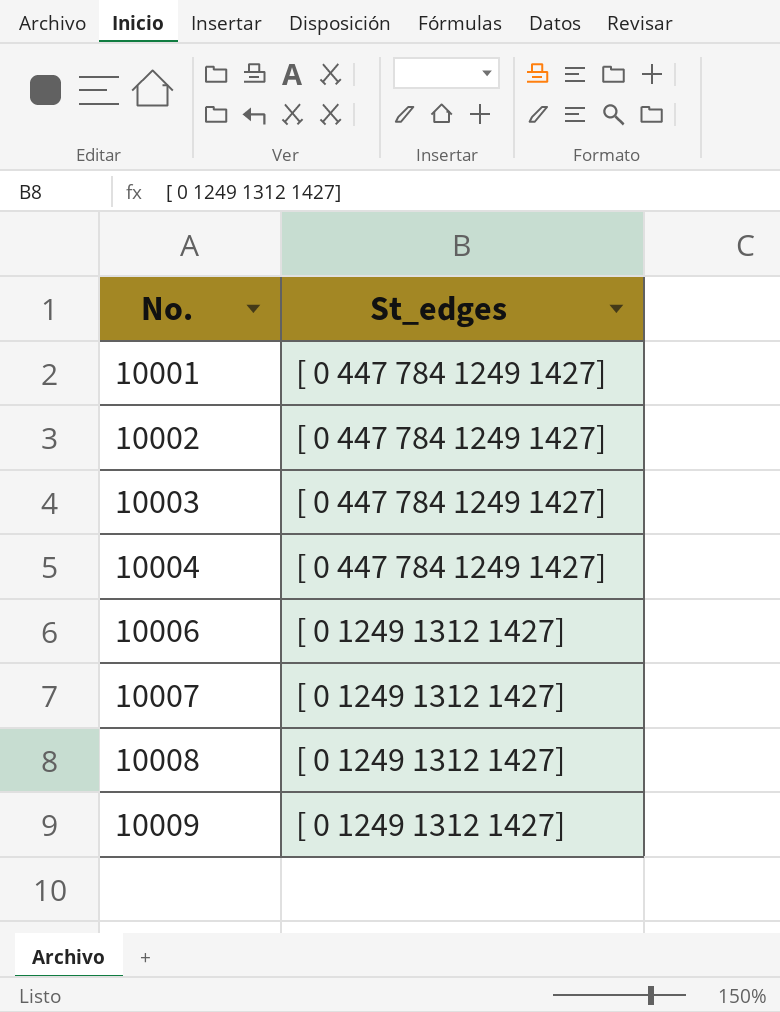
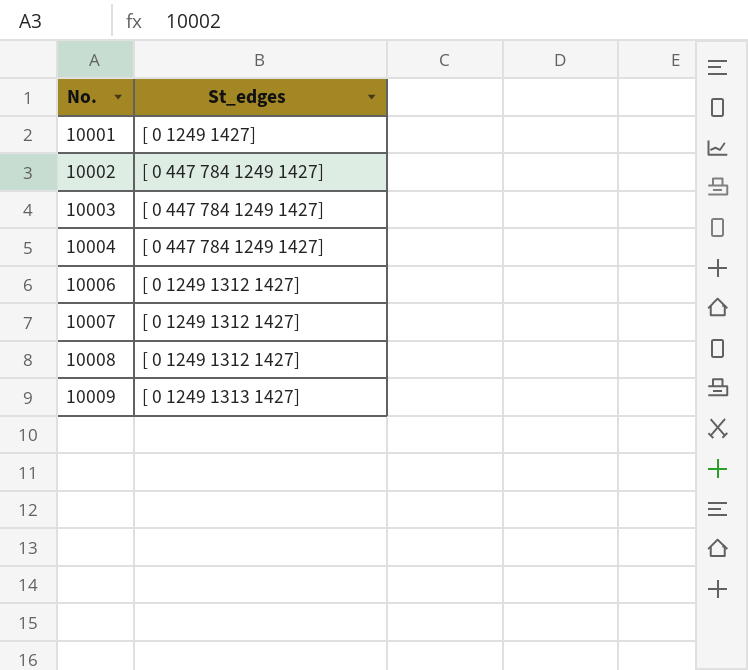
10001 | St_edges: [ 0 447 784 1249 1427] -> [ 0 1249 1427]
10009 | St_edges: [ 0 1249 1312 1427] -> [ 0 1249 1313 1427]

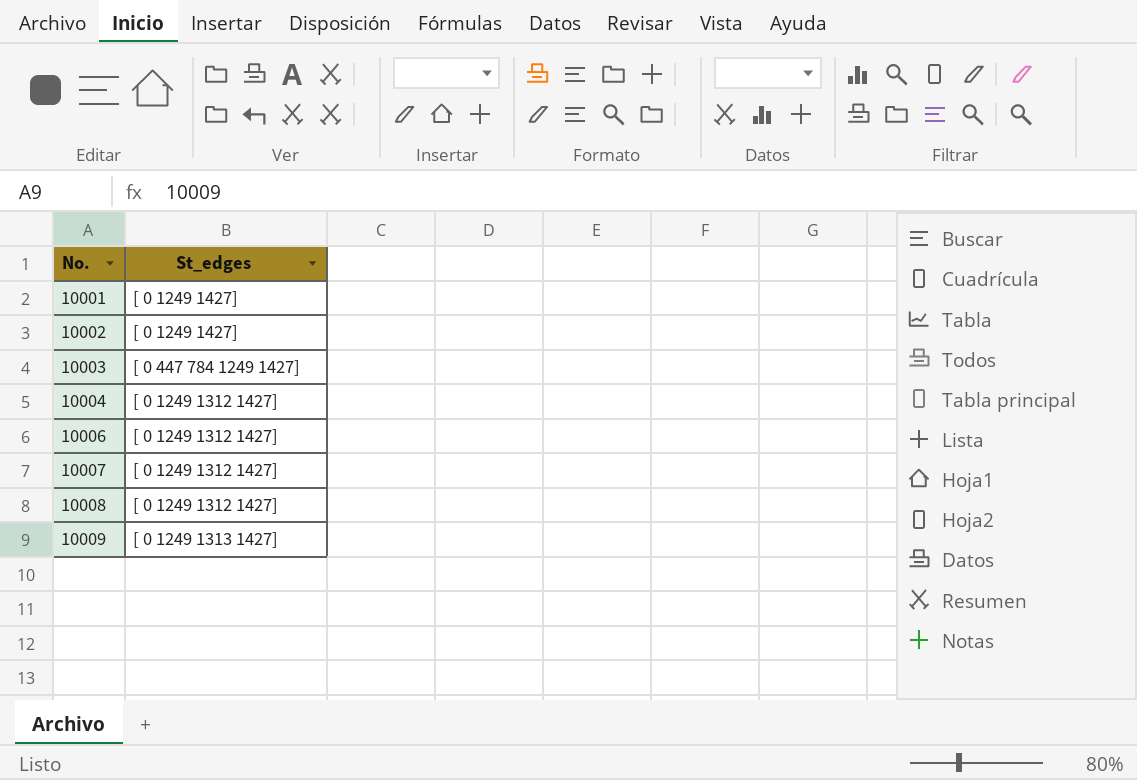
10002 | St_edges: [ 0 447 784 1249 1427] -> [ 0 1249 1427]
10004 | St_edges: [ 0 447 784 1249 1427] -> [ 0 1249 1312 1427]

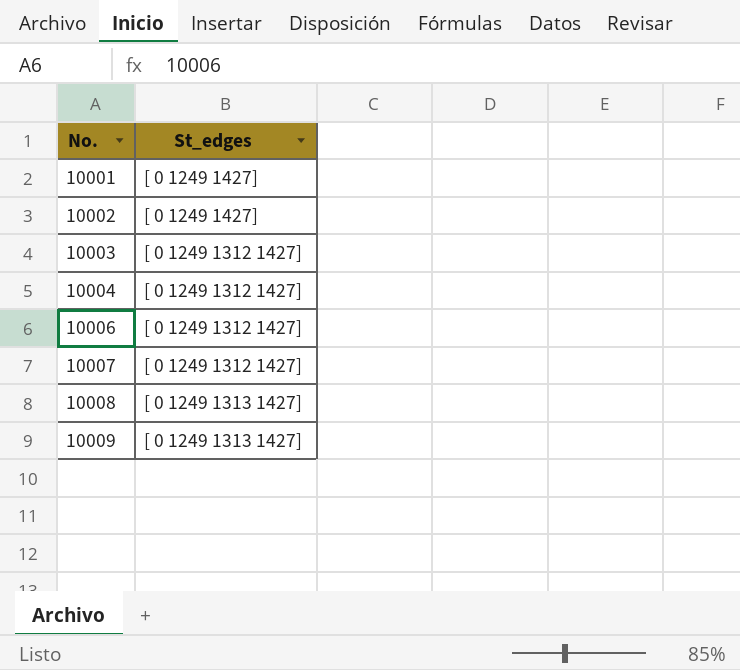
10003 | St_edges: [ 0 447 784 1249 1427] -> [ 0 1249 1312 1427]
10008 | St_edges: [ 0 1249 1312 1427] -> [ 0 1249 1313 1427]

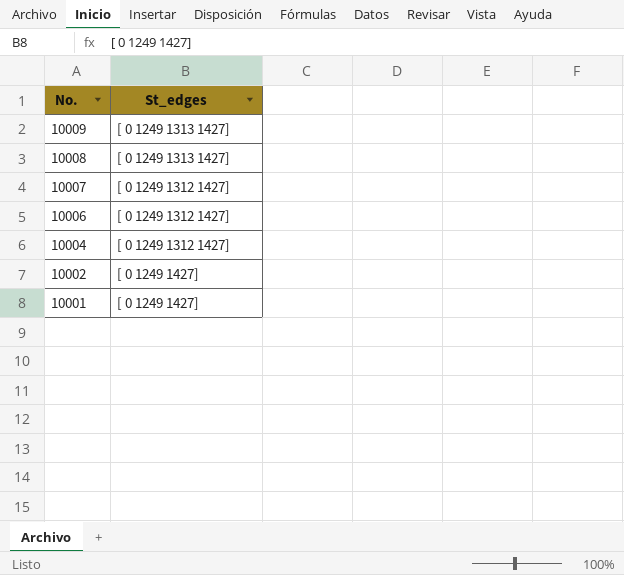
row order: No. ascending -> No. descending
row 10003: [ 0 1249 1312 1427] -> none

